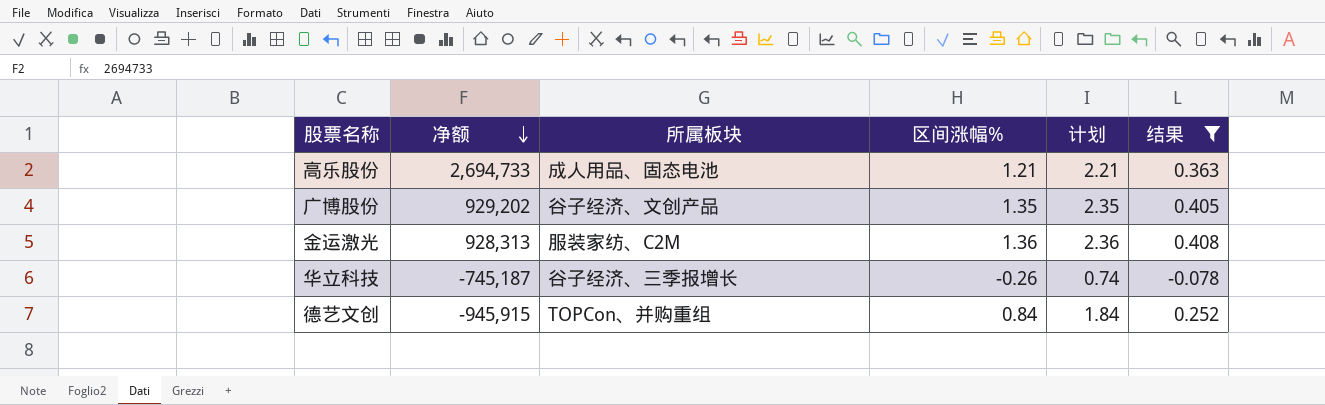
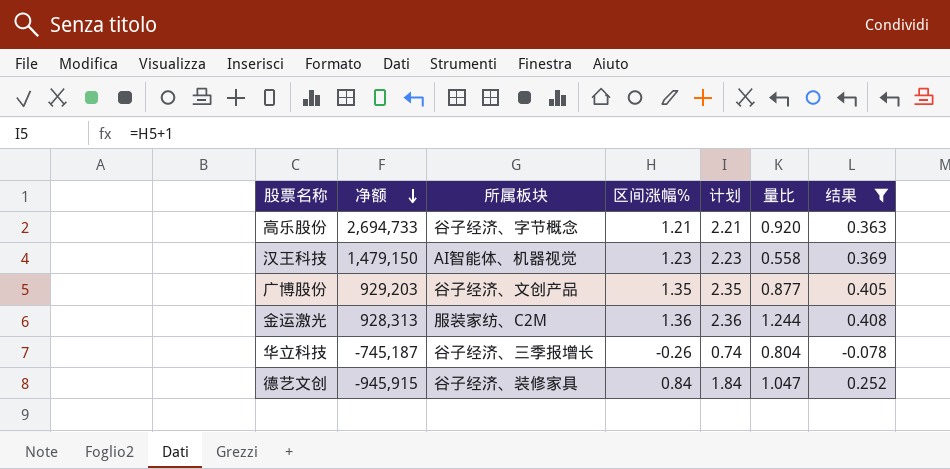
column 量比 | position: none -> 6
高乐股份 | 所属板块: 成人用品、固态电池 -> 谷子经济、字节概念
row 汉王科技: none -> 1,479,150 | AI智能体、机器视觉 | 1.23 | 2.23 | 0.558 | 0.369
广博股份 | 净额: 929,202 -> 929,203
德艺文创 | 所属板块: TOPCon、并购重组 -> 谷子经济、装修家具

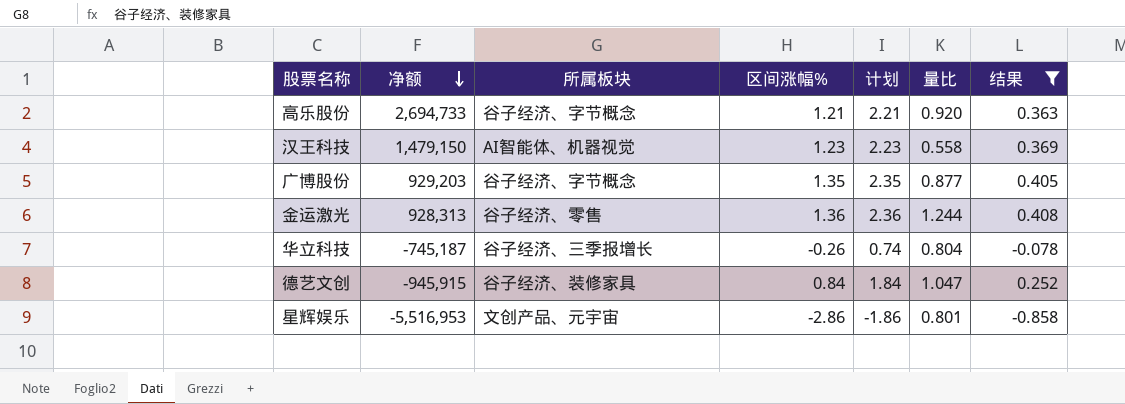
广博股份 | 所属板块: 谷子经济、文创产品 -> 谷子经济、字节概念
金运激光 | 所属板块: 服装家纺、C2M -> 谷子经济、零售
row 星辉娱乐: none -> -5,516,953 | 文创产品、元宇宙 | -2.86 | -1.86 | 0.801 | -0.858

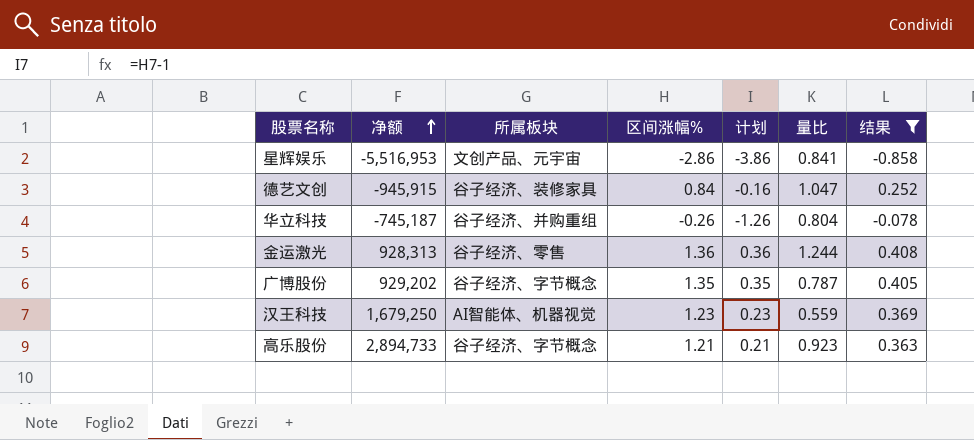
row order: 净额 descending -> 净额 ascending
column 计划 | formula: [区间涨幅%] + 1 -> [区间涨幅%] - 1
星辉娱乐 | 量比: 0.801 -> 0.841
华立科技 | 所属板块: 谷子经济、三季报增长 -> 谷子经济、并购重组
广博股份 | 净额: 929,203 -> 929,202
广博股份 | 量比: 0.877 -> 0.787
汉王科技 | 净额: 1,479,150 -> 1,679,250
汉王科技 | 量比: 0.558 -> 0.559
高乐股份 | 净额: 2,694,733 -> 2,894,733
高乐股份 | 量比: 0.920 -> 0.923

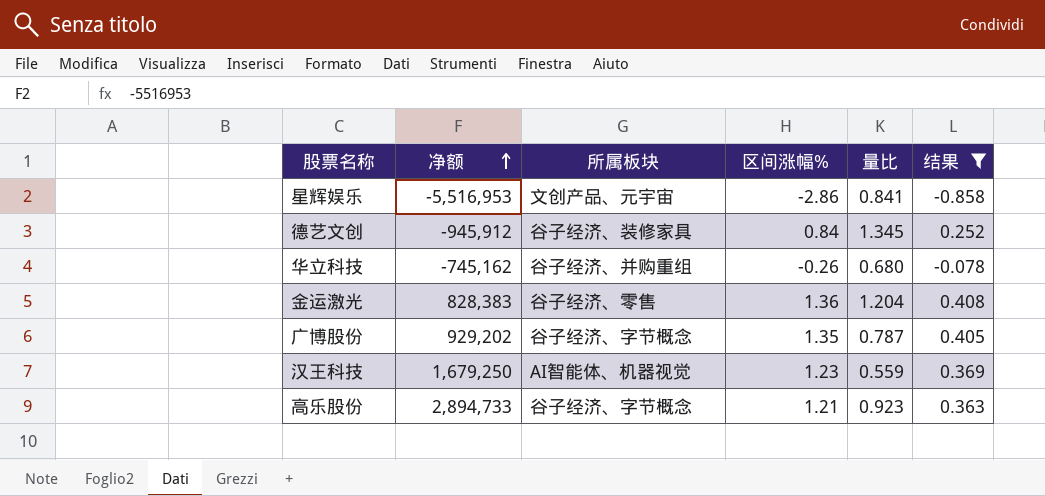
column 计划 | formula: [区间涨幅%] - 1 -> none
德艺文创 | 净额: -945,915 -> -945,912
德艺文创 | 量比: 1.047 -> 1.345
华立科技 | 净额: -745,187 -> -745,162
华立科技 | 量比: 0.804 -> 0.680
金运激光 | 净额: 928,313 -> 828,383
金运激光 | 量比: 1.244 -> 1.204

